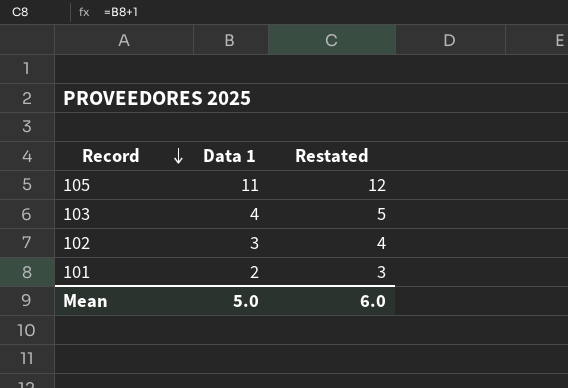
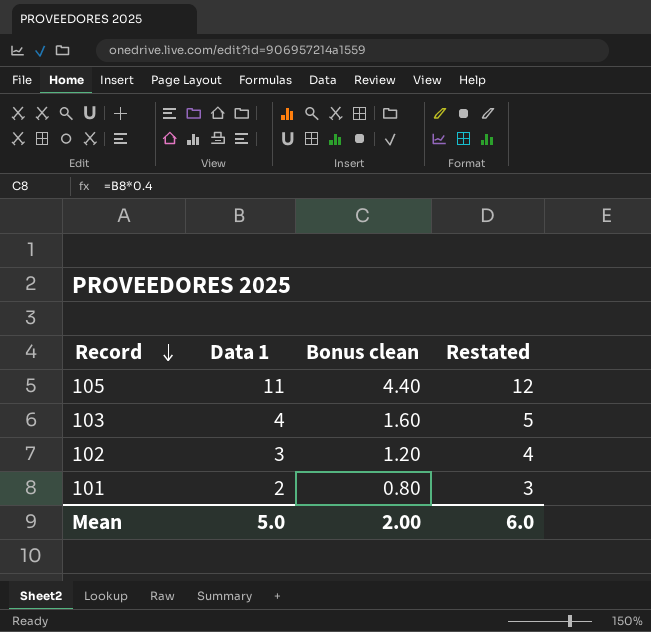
column Bonus clean | formula: none -> [Data 1] * 0.4

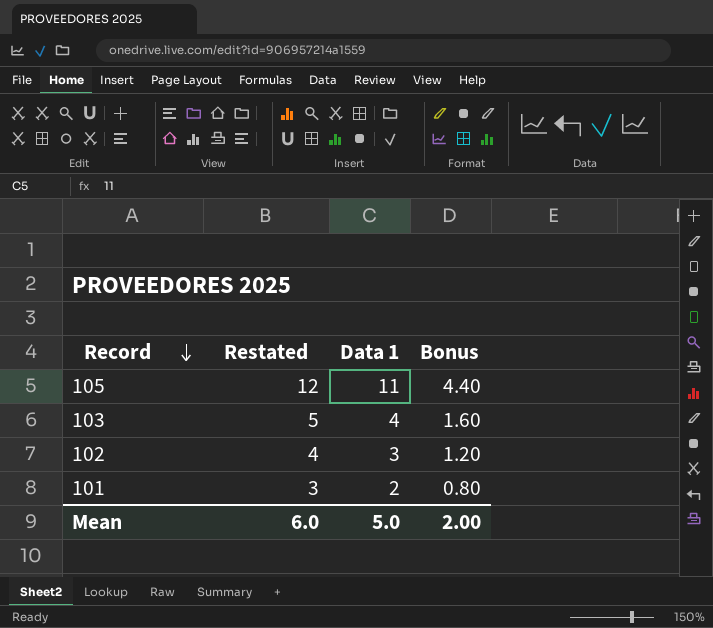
column Restated | position: 4 -> 2
column name: Bonus clean -> Bonus

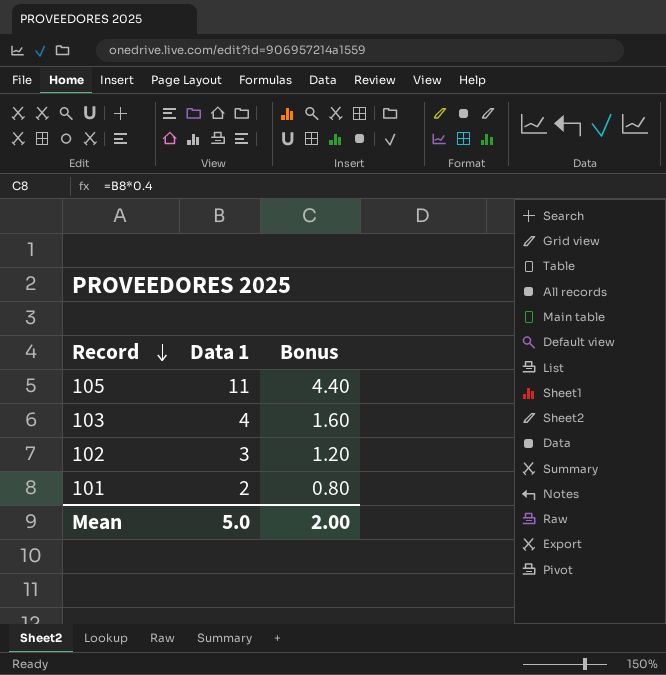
column Restated | formula: [Data 1] + 1 -> none

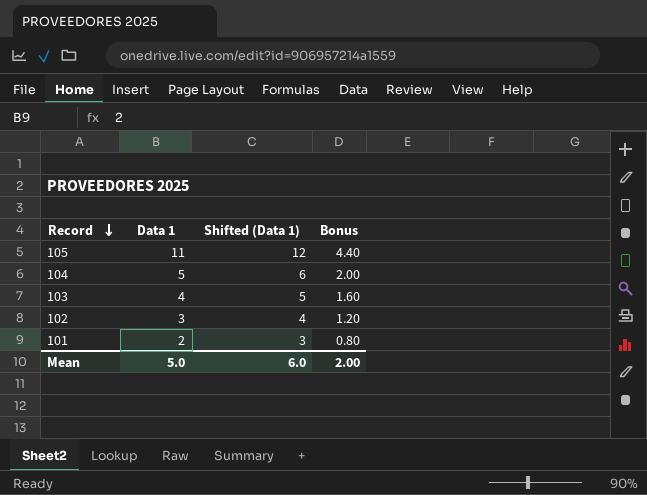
column Shifted (Data 1) | formula: none -> [Data 1] + 1
row 104: none -> 5 | 6 | 2.00

